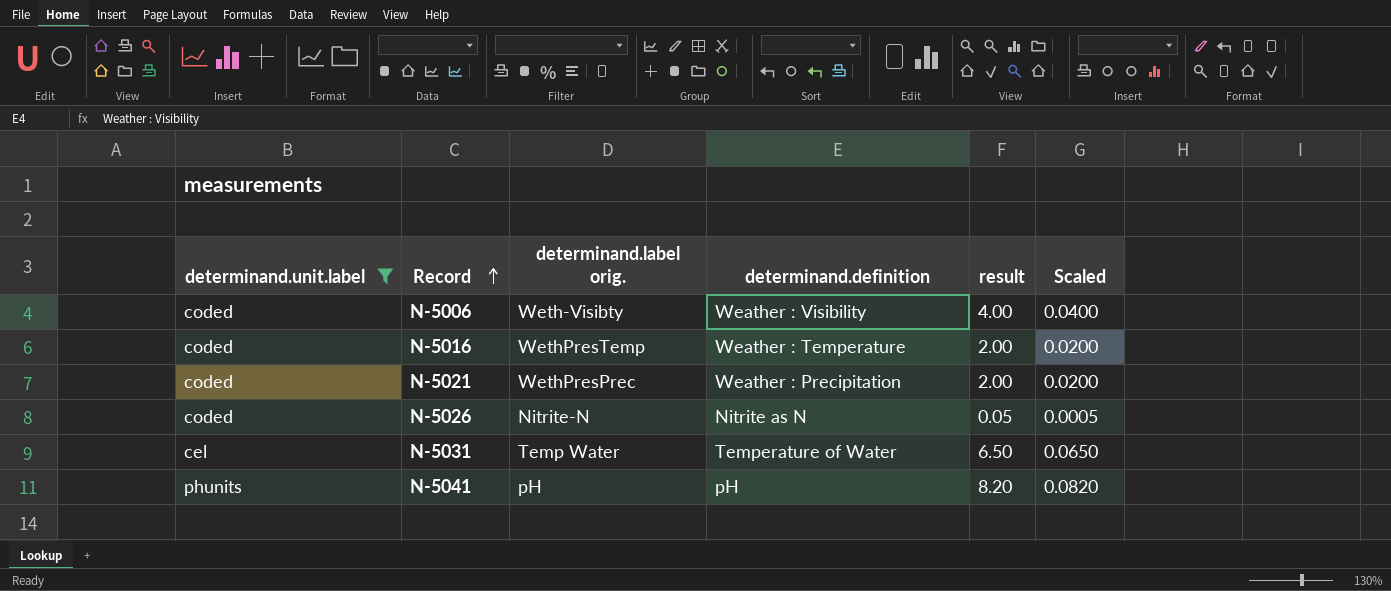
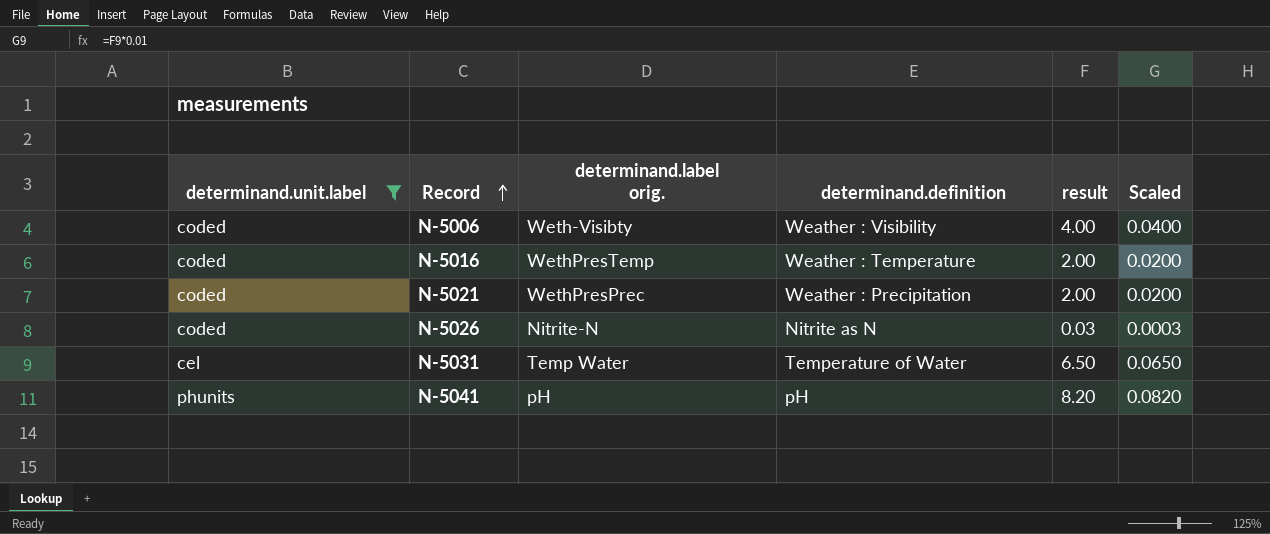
N-5026 | result: 0.05 -> 0.03
N-5026 | Scaled: 0.0005 -> 0.0003

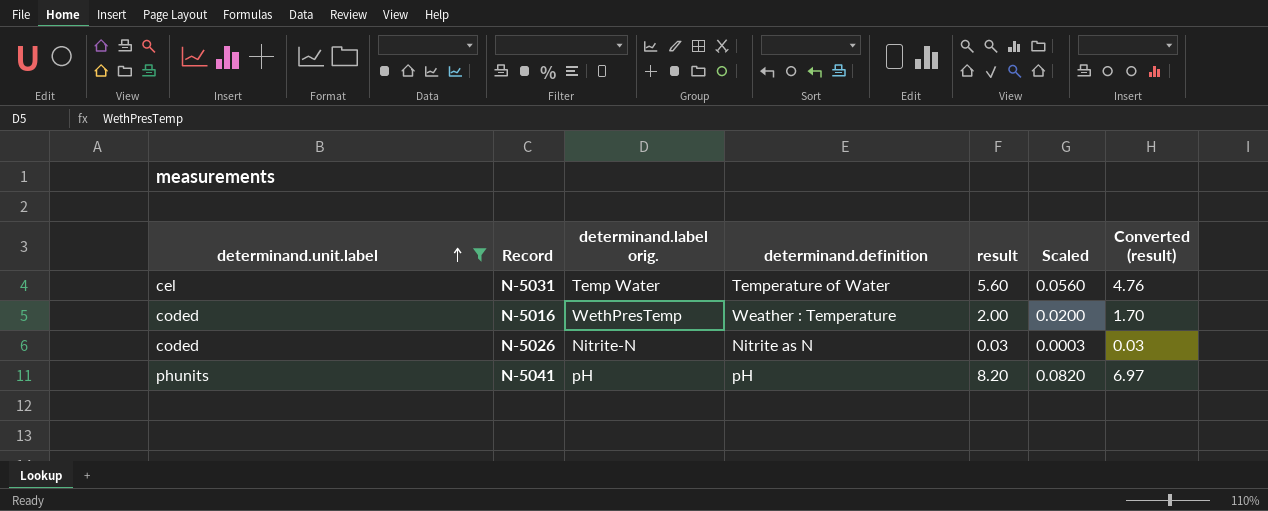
row order: Record ascending -> determinand.unit.label ascending
column Converted (result) | formula: none -> [result] * 0.85
row N-5006: coded | Weth-Visibty | Weather : Visibility | 4.00 | 0.0400 -> none
row N-5021: coded | WethPresPrec | Weather : Precipitation | 2.00 | 0.0200 -> none
N-5031 | result: 6.50 -> 5.60
N-5031 | Scaled: 0.0650 -> 0.0560

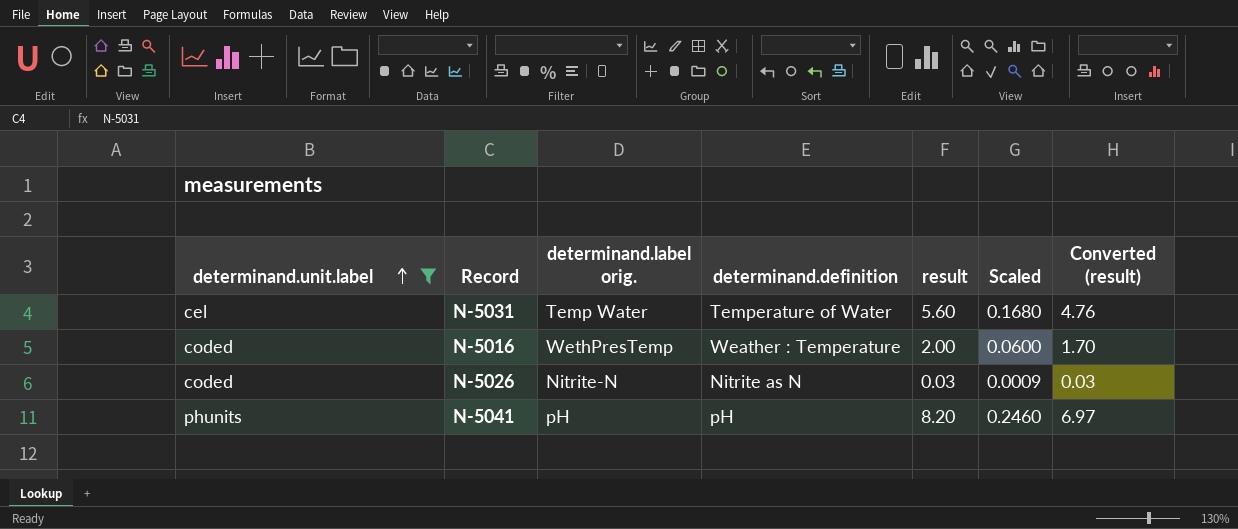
column Scaled | formula: [result] * 0.01 -> [result] * 0.03

